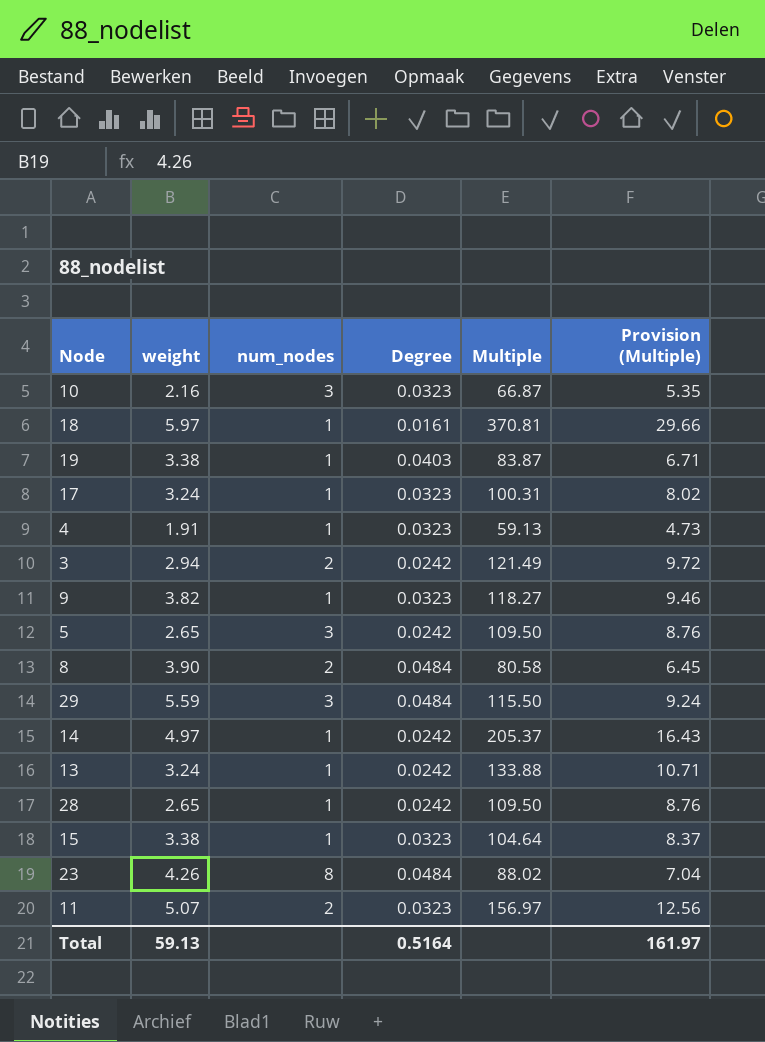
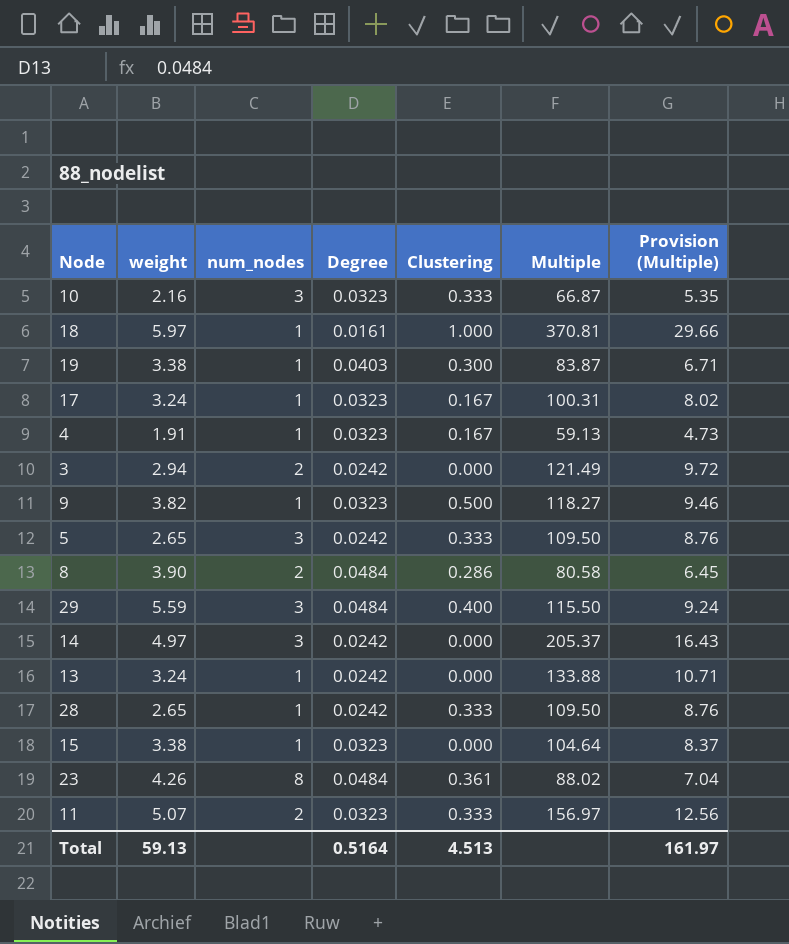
column Clustering | position: none -> 5
14 | num_nodes: 1 -> 3

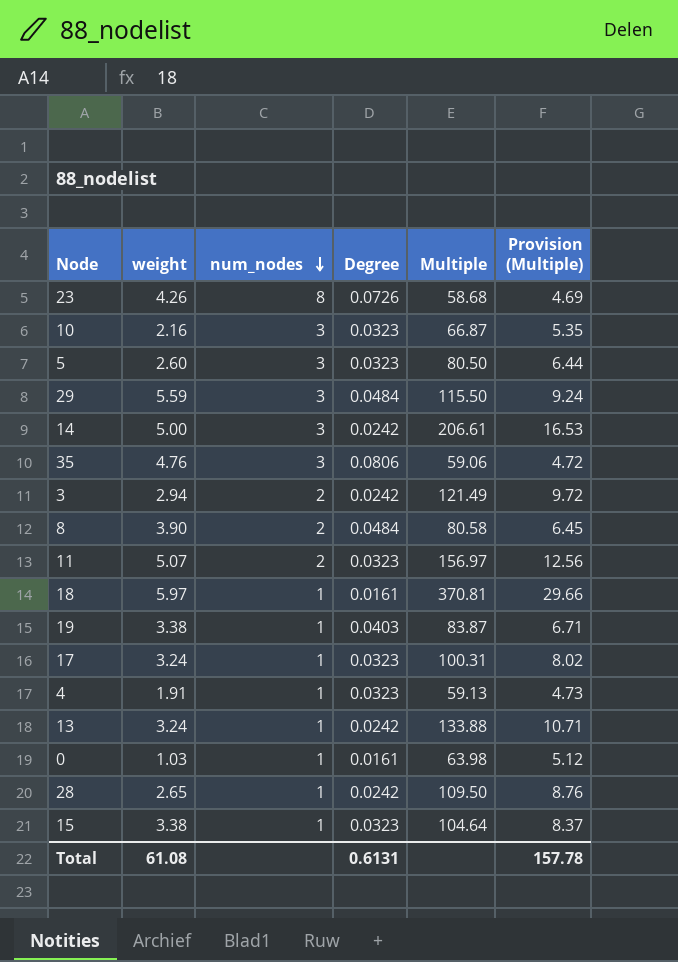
row order: none -> num_nodes descending
column Clustering | position: 5 -> none
row 9: 3.82 | 1 | 0.0323 | 0.500 | 118.27 | 9.46 -> none
23 | Degree: 0.0484 -> 0.0726
23 | Multiple: 88.02 -> 58.68
23 | Provision (Multiple): 7.04 -> 4.69
5 | weight: 2.65 -> 2.60
5 | Degree: 0.0242 -> 0.0323
5 | Multiple: 109.50 -> 80.50
5 | Provision (Multiple): 8.76 -> 6.44
14 | weight: 4.97 -> 5.00
14 | Multiple: 205.37 -> 206.61
14 | Provision (Multiple): 16.43 -> 16.53
row 35: none -> 4.76 | 3 | 0.0806 | 59.06 | 4.72
row 0: none -> 1.03 | 1 | 0.0161 | 63.98 | 5.12
Total | weight: 59.13 -> 61.08
Total | Degree: 0.5164 -> 0.6131
Total | Provision (Multiple): 161.97 -> 157.78

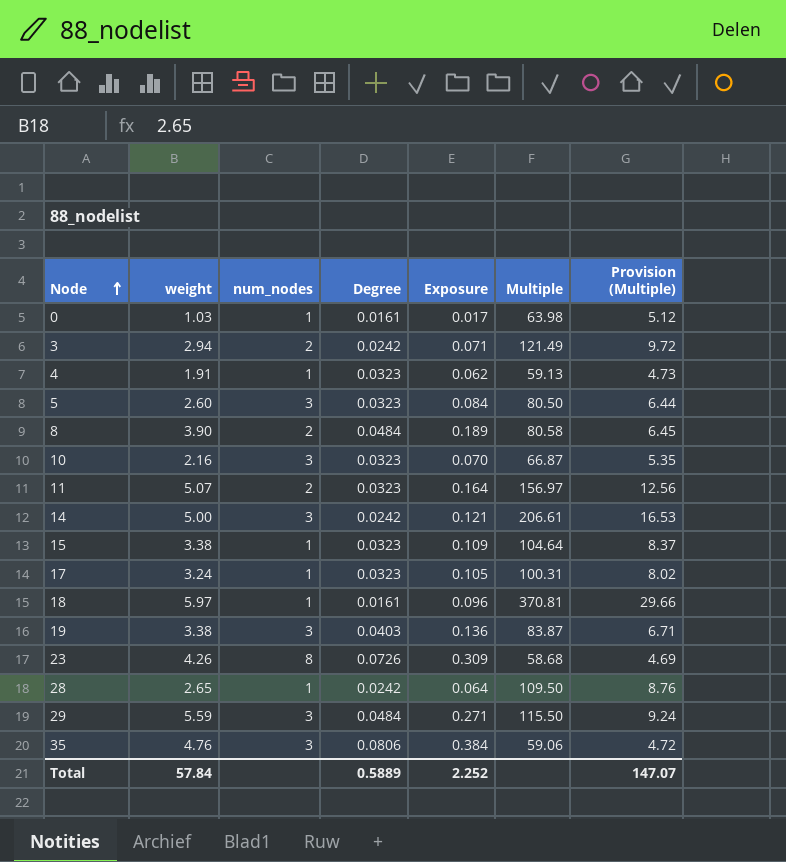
row order: num_nodes descending -> Node ascending
column Exposure | formula: none -> [weight] * [Degree]
row 13: 3.24 | 1 | 0.0242 | 133.88 | 10.71 -> none
19 | num_nodes: 1 -> 3
Total | weight: 61.08 -> 57.84
Total | Degree: 0.6131 -> 0.5889
Total | Provision (Multiple): 157.78 -> 147.07

